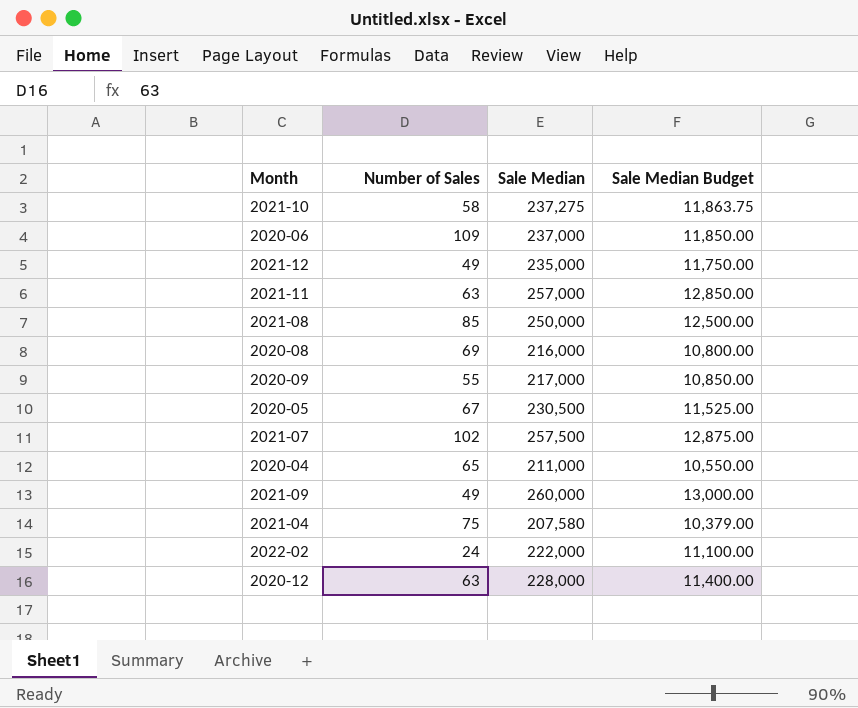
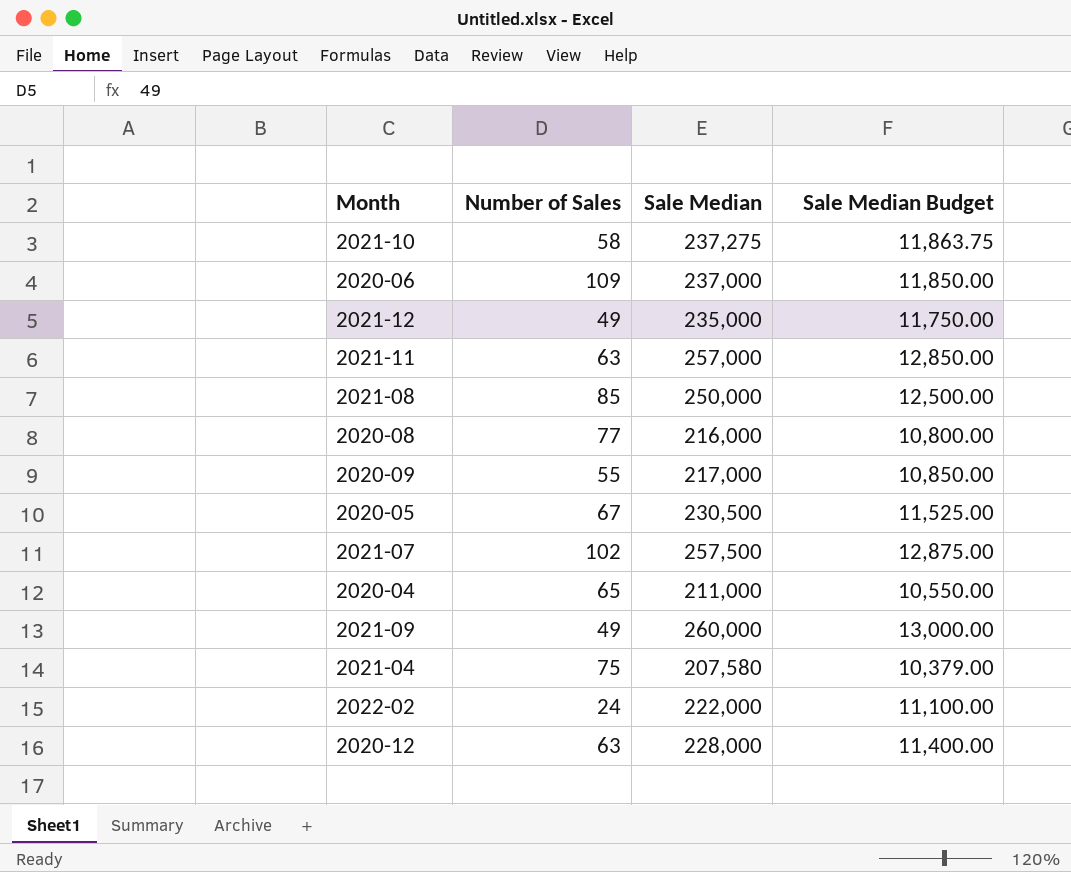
2020-08 | Number of Sales: 69 -> 77

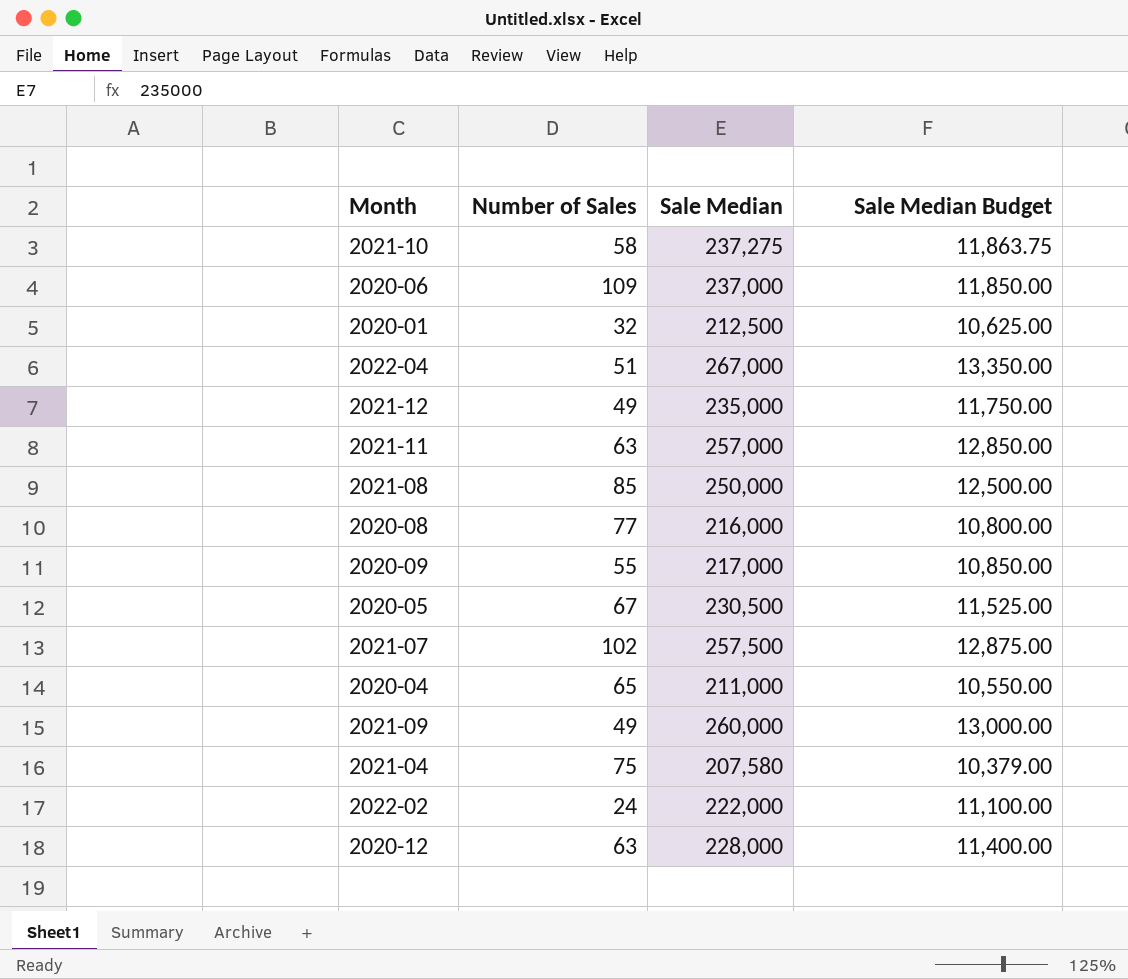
row 2020-01: none -> 32 | 212,500 | 10,625.00
row 2022-04: none -> 51 | 267,000 | 13,350.00

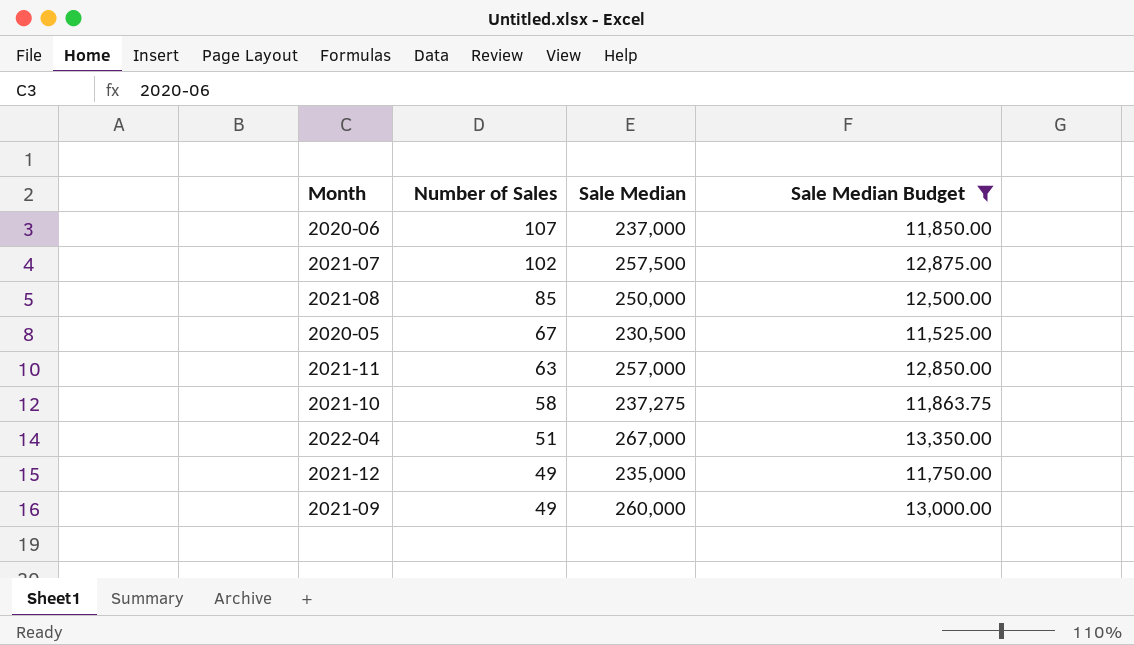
filter: none -> Sale Median Budget >= 11,525.00
row order: none -> Number of Sales descending
2020-06 | Number of Sales: 109 -> 107

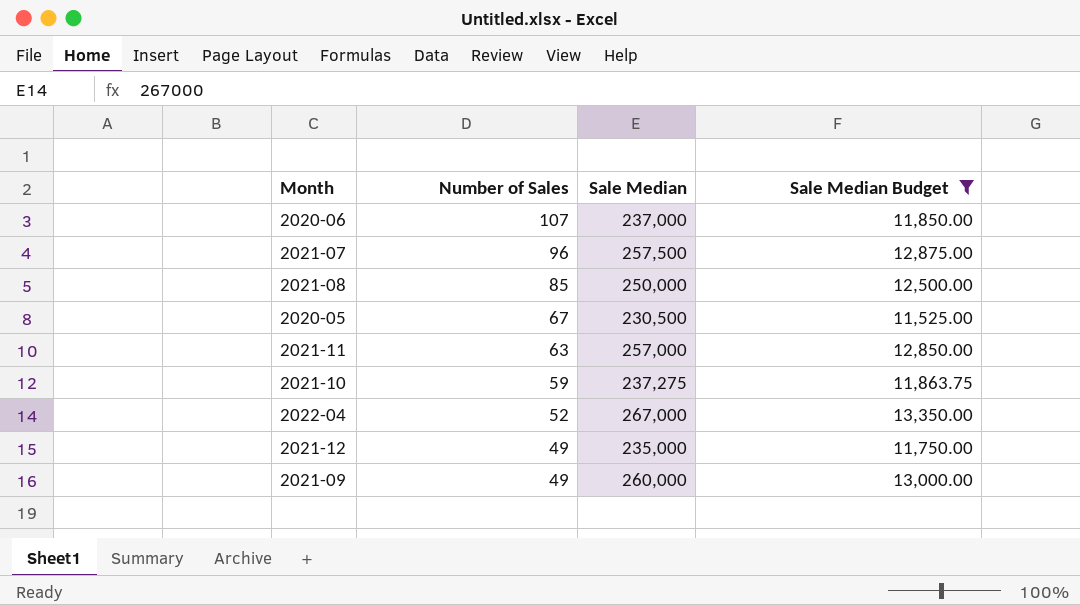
2021-07 | Number of Sales: 102 -> 96
2021-10 | Number of Sales: 58 -> 59
2022-04 | Number of Sales: 51 -> 52

